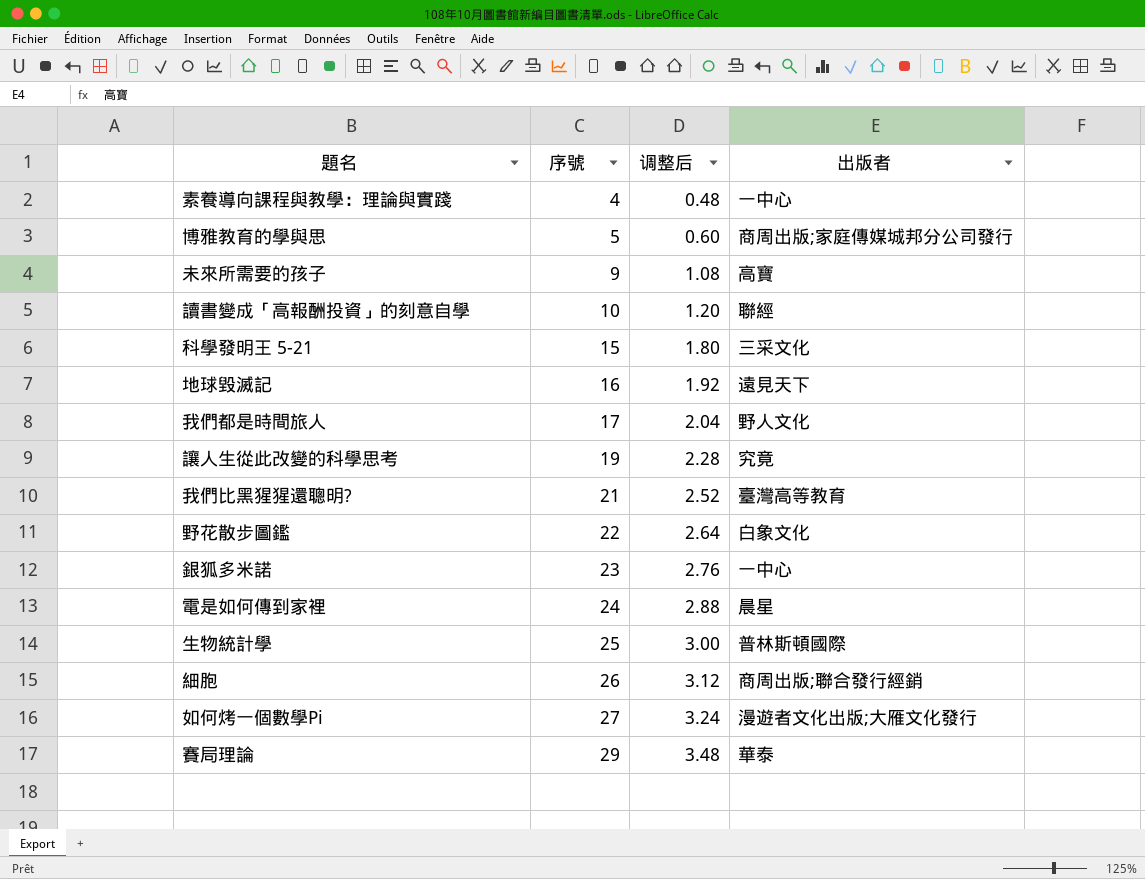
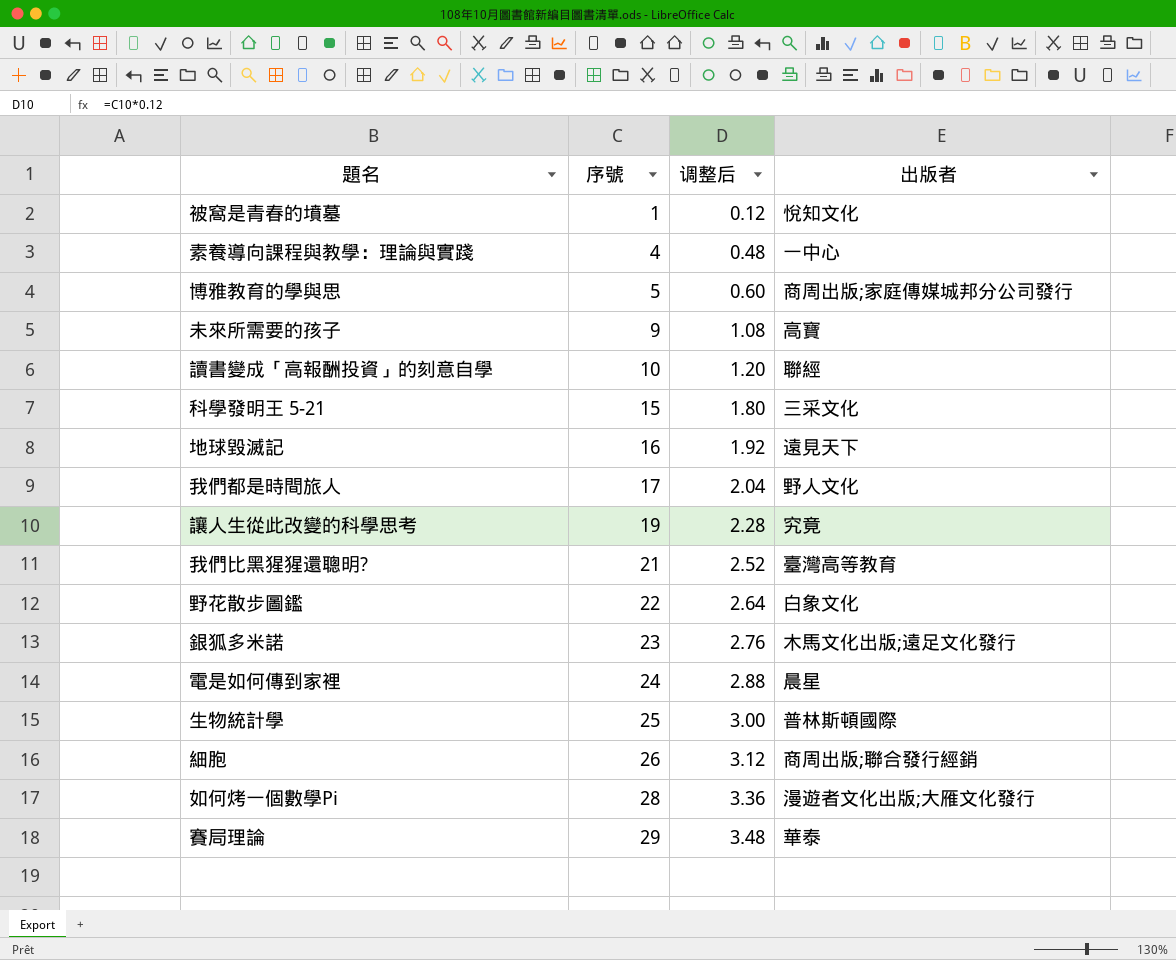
row 被窩是青春的墳墓: none -> 1 | 0.12 | 悅知文化
銀狐多米諾 | 出版者: 一中心 -> 木馬文化出版;遠足文化發行
如何烤一個數學Pi | 序號: 27 -> 28
如何烤一個數學Pi | 调整后: 3.24 -> 3.36

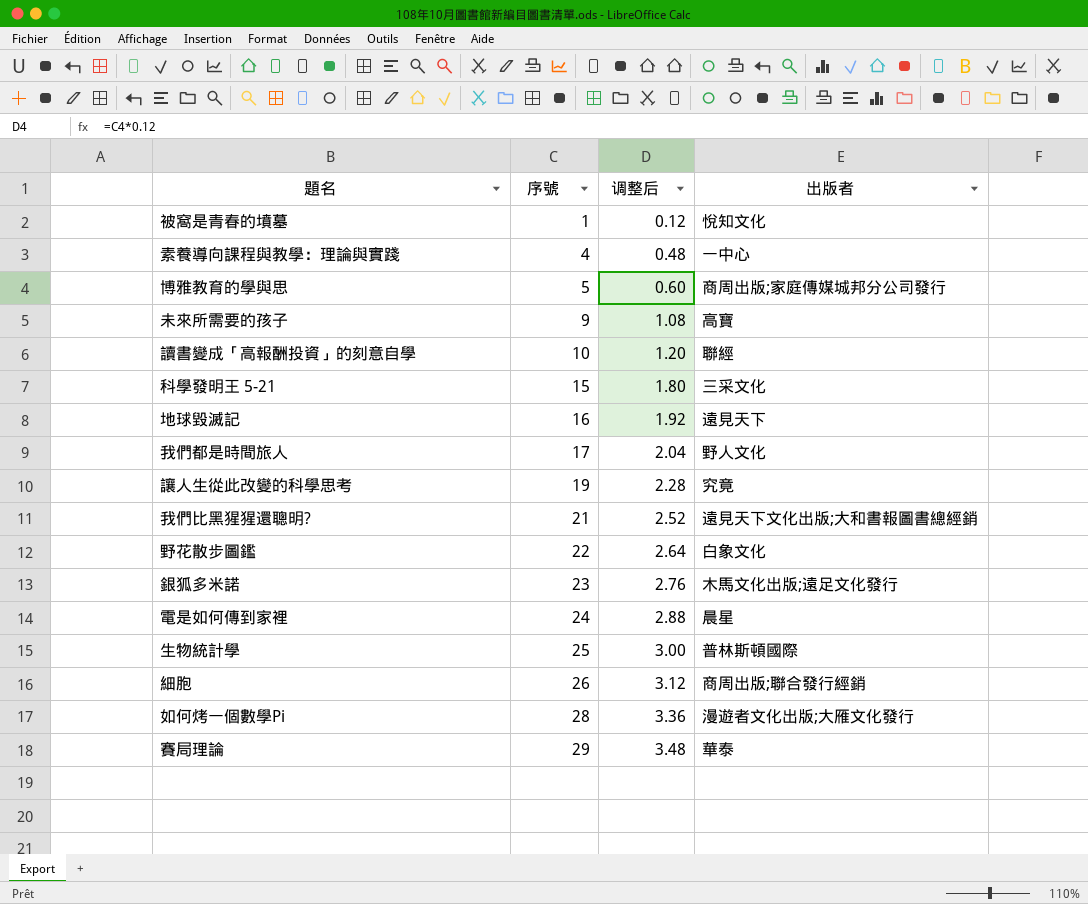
我們比黑猩猩還聰明? | 出版者: 臺灣高等教育 -> 遠見天下文化出版;大和書報圖書總經銷

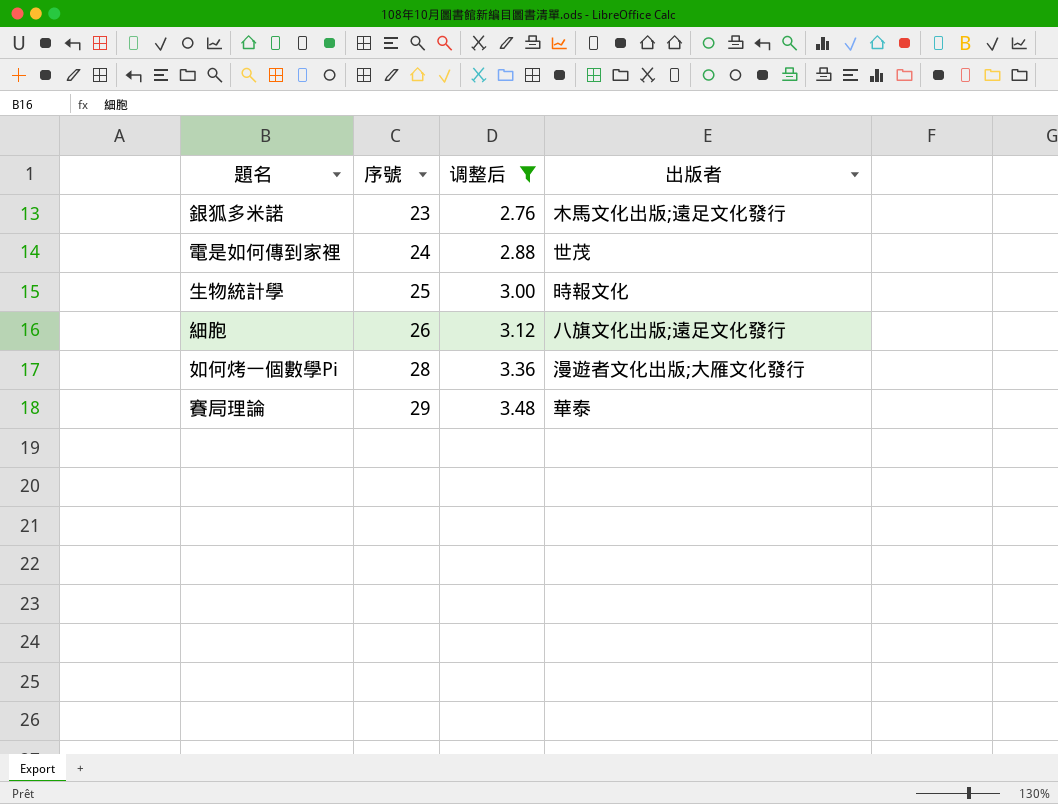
filter: none -> 调整后 >= 2.76
電是如何傳到家裡 | 出版者: 晨星 -> 世茂
生物統計學 | 出版者: 普林斯頓國際 -> 時報文化
細胞 | 出版者: 商周出版;聯合發行經銷 -> 八旗文化出版;遠足文化發行

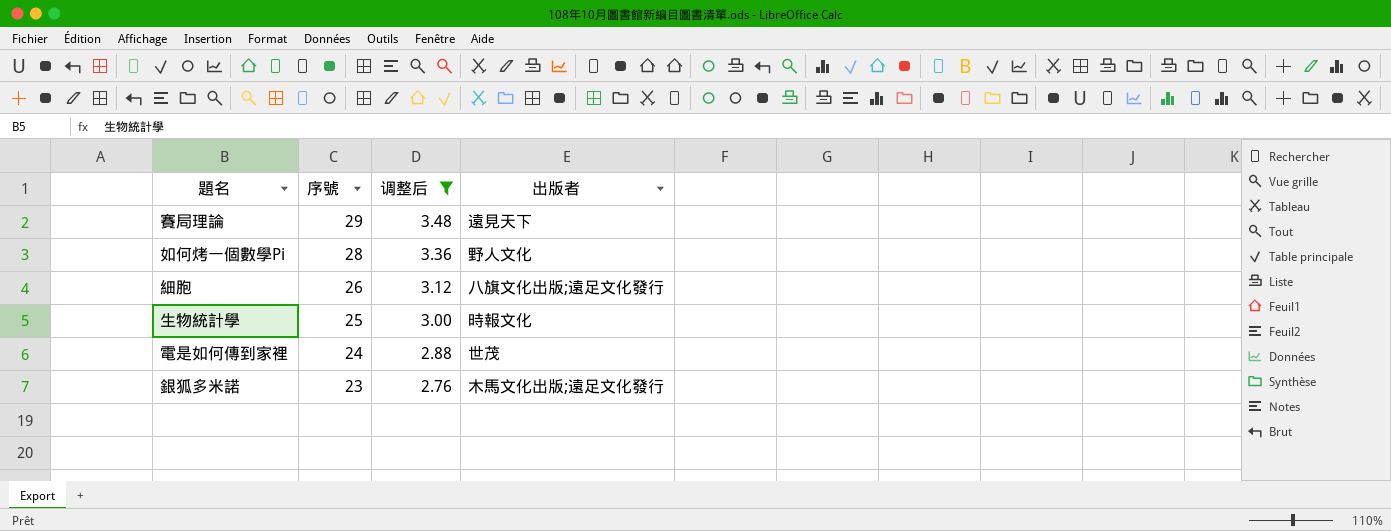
row order: 序號 ascending -> 序號 descending
賽局理論 | 出版者: 華泰 -> 遠見天下
如何烤一個數學Pi | 出版者: 漫遊者文化出版;大雁文化發行 -> 野人文化

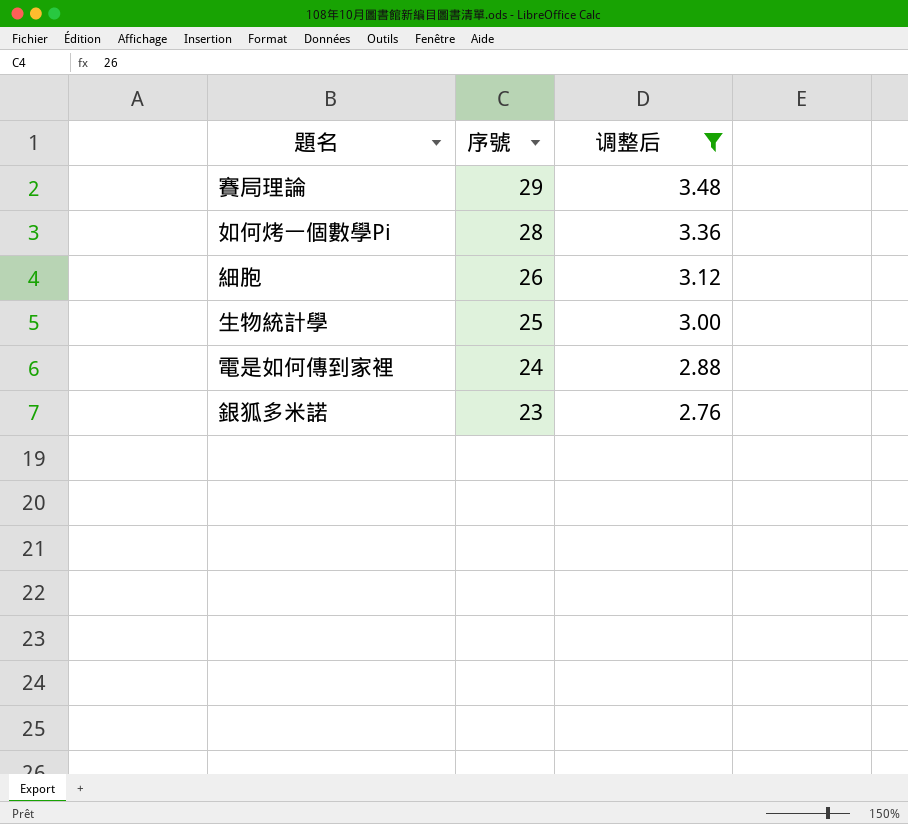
column 出版者 | position: 4 -> none

